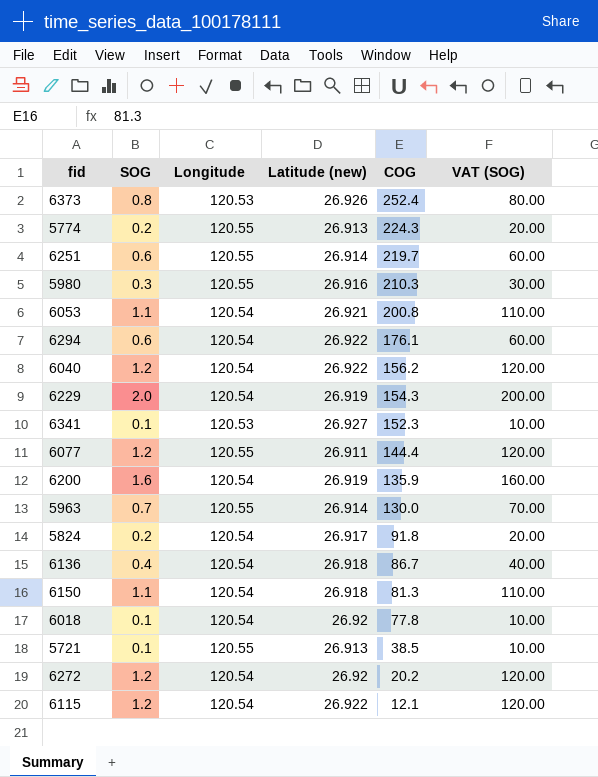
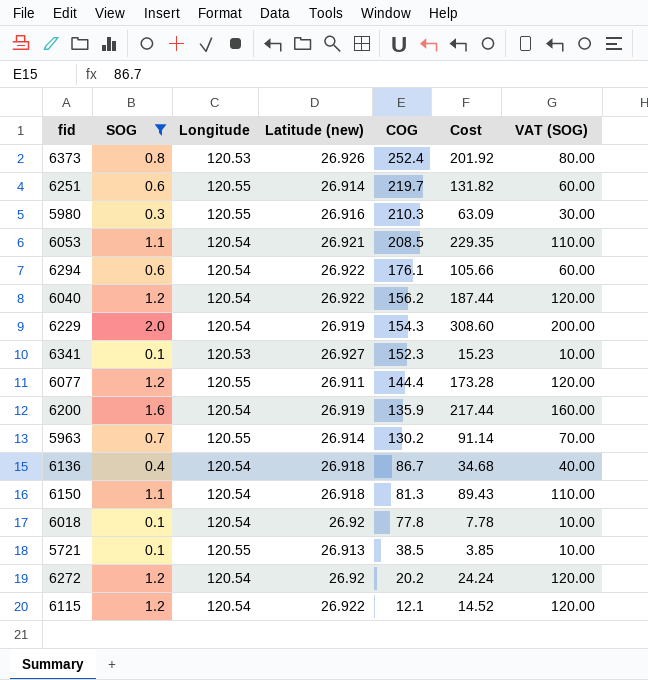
filter: none -> SOG != 0.2
column Cost | formula: none -> [SOG] * [COG]
6053 | COG: 200.8 -> 208.5
5963 | COG: 130.0 -> 130.2

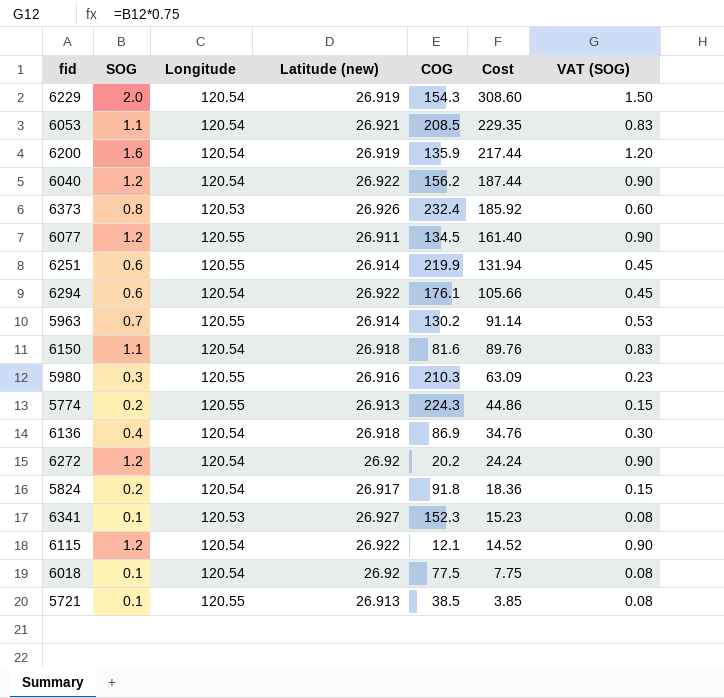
filter: SOG != 0.2 -> none
row order: COG descending -> Cost descending
column VAT (SOG) | formula: [SOG] * 100 -> [SOG] * 0.75
6373 | COG: 252.4 -> 232.4
6373 | Cost: 201.92 -> 185.92
6077 | COG: 144.4 -> 134.5
6077 | Cost: 173.28 -> 161.40
6251 | COG: 219.7 -> 219.9
6251 | Cost: 131.82 -> 131.94
6150 | COG: 81.3 -> 81.6
6150 | Cost: 89.43 -> 89.76
6136 | COG: 86.7 -> 86.9
6136 | Cost: 34.68 -> 34.76
6018 | COG: 77.8 -> 77.5
6018 | Cost: 7.78 -> 7.75

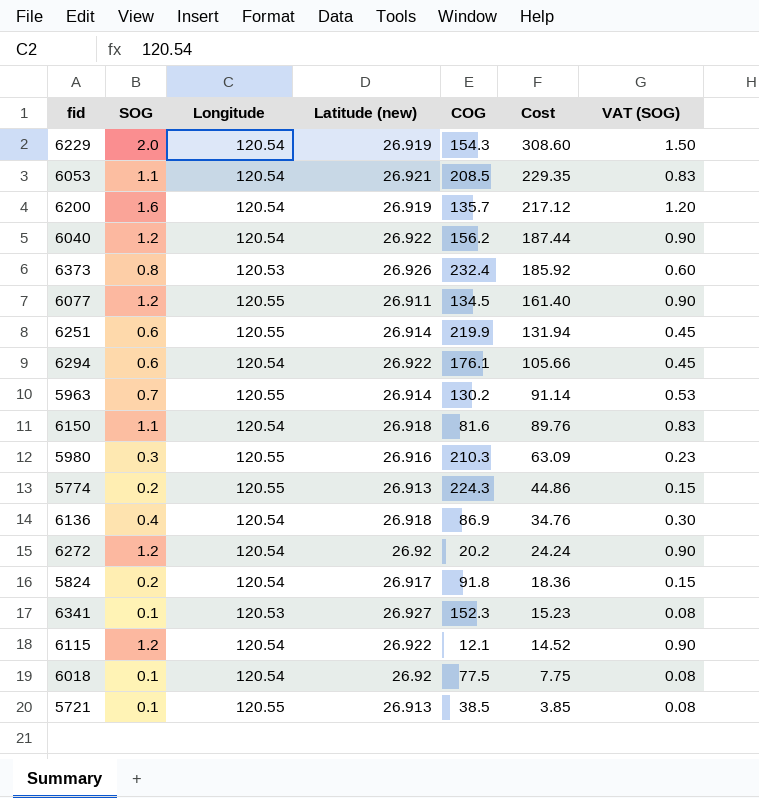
6200 | COG: 135.9 -> 135.7
6200 | Cost: 217.44 -> 217.12

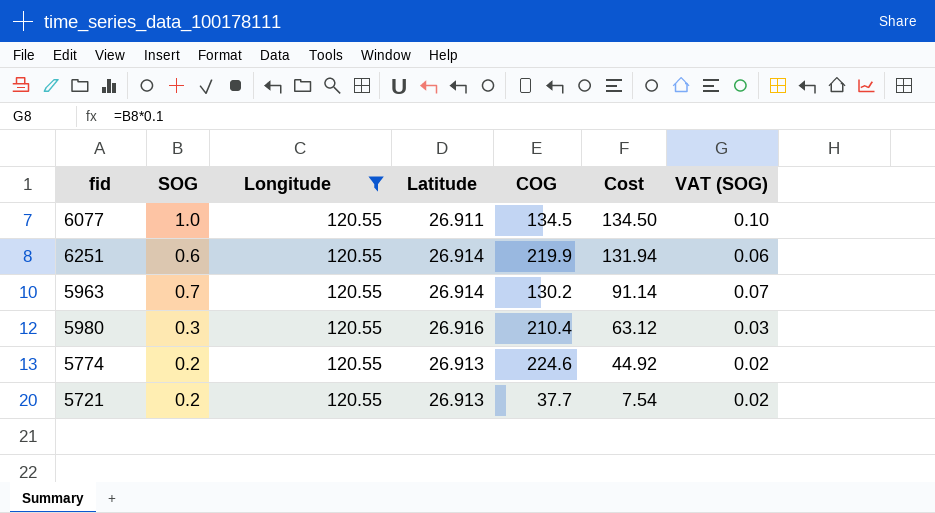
filter: none -> Longitude = 120.55
column name: Latitude (new) -> Latitude
column VAT (SOG) | formula: [SOG] * 0.75 -> [SOG] * 0.1
6077 | SOG: 1.2 -> 1.0
6077 | Cost: 161.40 -> 134.50
5980 | COG: 210.3 -> 210.4
5980 | Cost: 63.09 -> 63.12
5774 | COG: 224.3 -> 224.6
5774 | Cost: 44.86 -> 44.92
5721 | SOG: 0.1 -> 0.2
5721 | COG: 38.5 -> 37.7
5721 | Cost: 3.85 -> 7.54

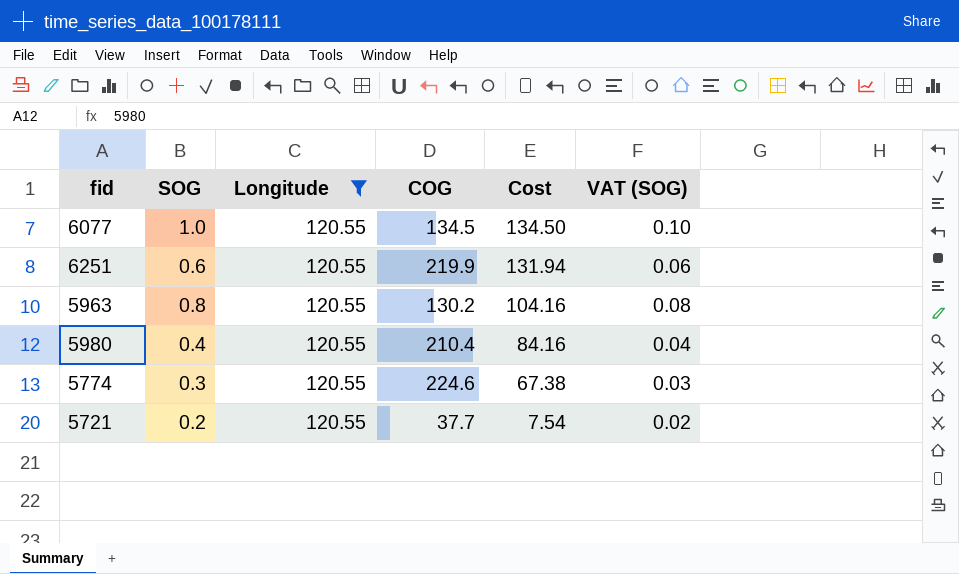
column Latitude | position: 4 -> none
5963 | SOG: 0.7 -> 0.8
5963 | Cost: 91.14 -> 104.16
5963 | VAT (SOG): 0.07 -> 0.08
5980 | SOG: 0.3 -> 0.4
5980 | Cost: 63.12 -> 84.16
5980 | VAT (SOG): 0.03 -> 0.04
5774 | SOG: 0.2 -> 0.3
5774 | Cost: 44.92 -> 67.38
5774 | VAT (SOG): 0.02 -> 0.03

